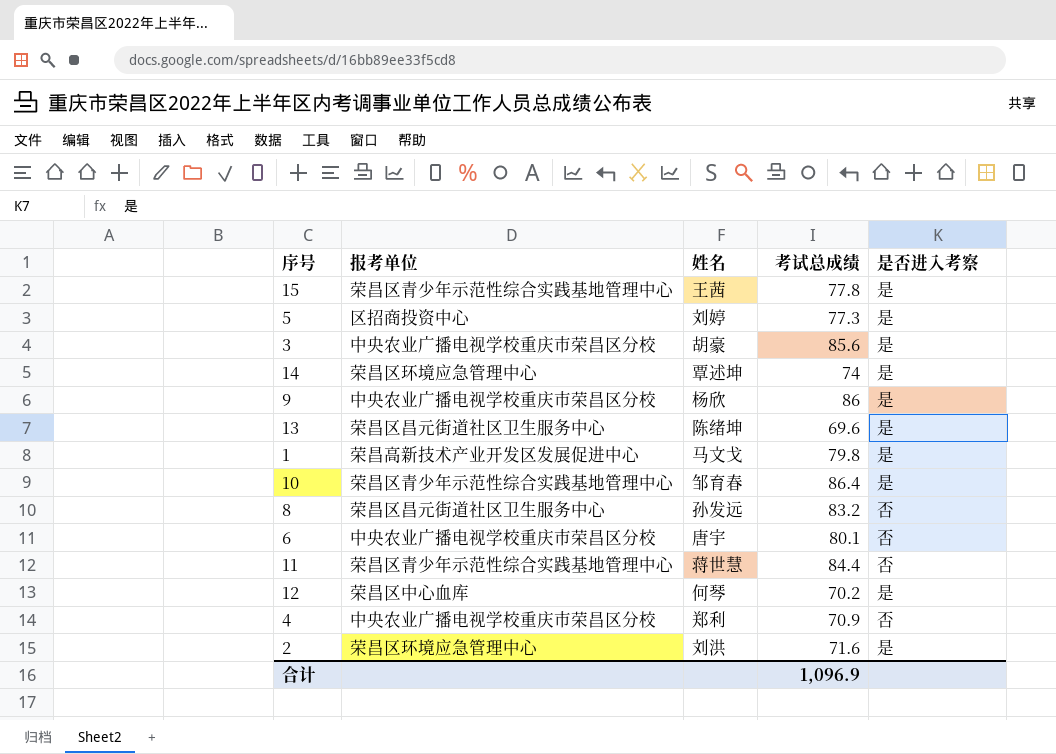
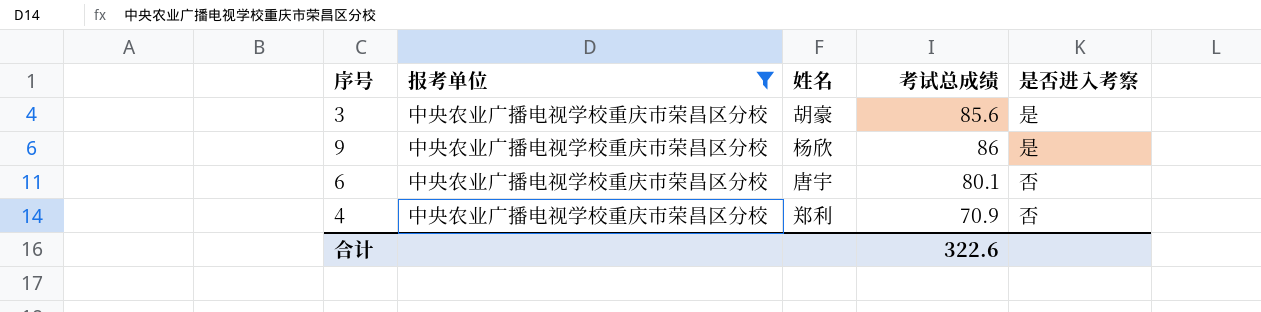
filter: none -> 报考单位 = 中央农业广播电视学校重庆市荣昌区分校
合计 | 考试总成绩: 1,096.9 -> 322.6

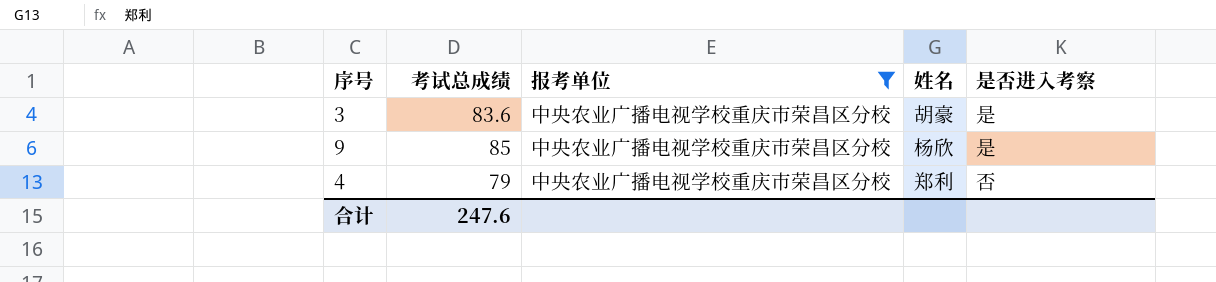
column 考试总成绩 | position: 4 -> 2
row 6: 中央农业广播电视学校重庆市荣昌区分校 | 唐宇 | 80.1 | 否 -> none
3 | 考试总成绩: 85.6 -> 83.6
9 | 考试总成绩: 86 -> 85
4 | 考试总成绩: 70.9 -> 79
合计 | 考试总成绩: 322.6 -> 247.6

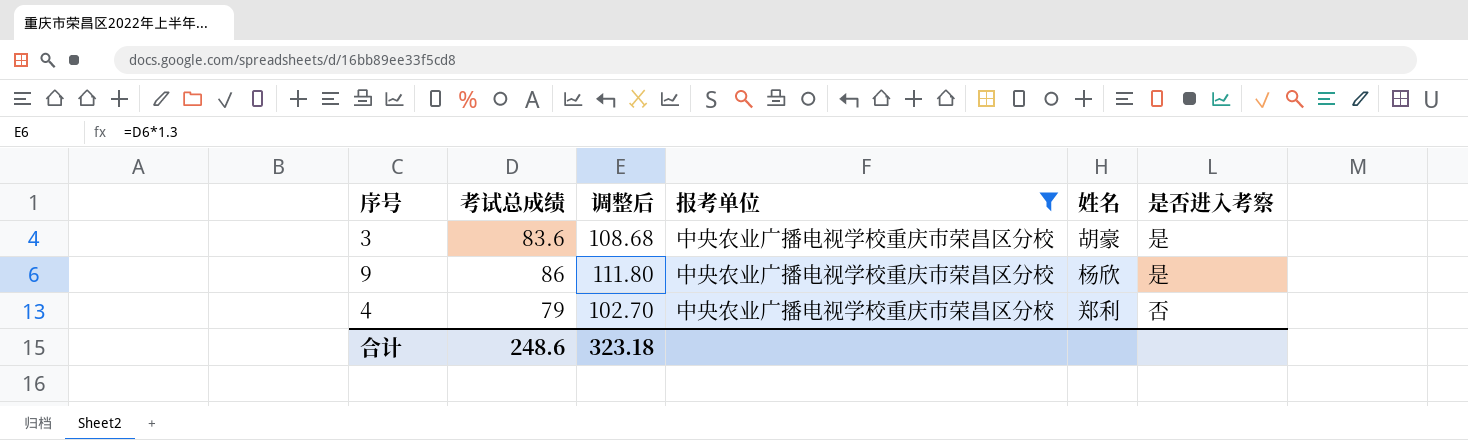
column 调整后 | formula: none -> [考试总成绩] * 1.3
9 | 考试总成绩: 85 -> 86
合计 | 考试总成绩: 247.6 -> 248.6

